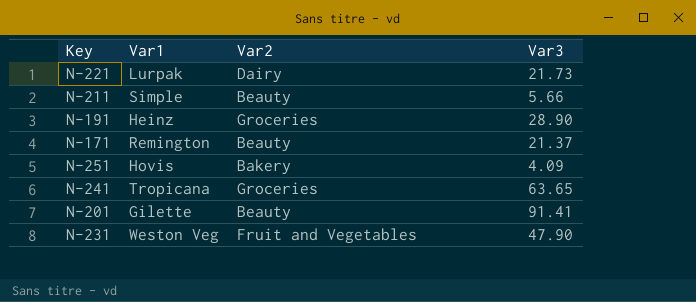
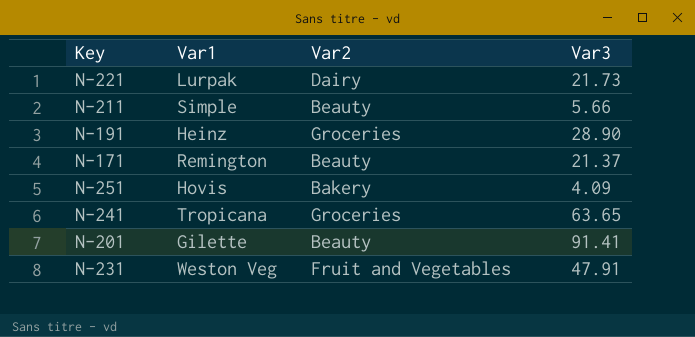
N-231 | Var3: 47.90 -> 47.91

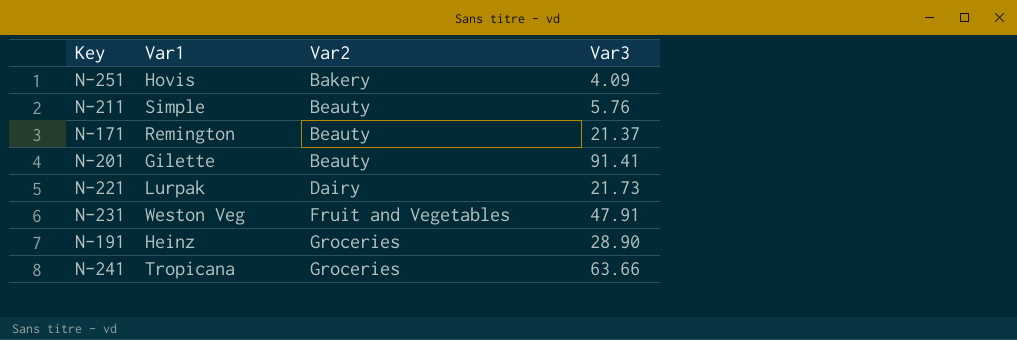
row order: none -> Var2 ascending
N-211 | Var3: 5.66 -> 5.76
N-241 | Var3: 63.65 -> 63.66

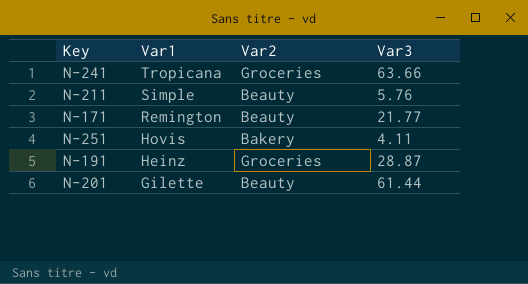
row order: Var2 ascending -> Var1 descending
row N-221: Lurpak | Dairy | 21.73 -> none
row N-231: Weston Veg | Fruit and Vegetables | 47.91 -> none
N-171 | Var3: 21.37 -> 21.77
N-251 | Var3: 4.09 -> 4.11
N-191 | Var3: 28.90 -> 28.87
N-201 | Var3: 91.41 -> 61.44

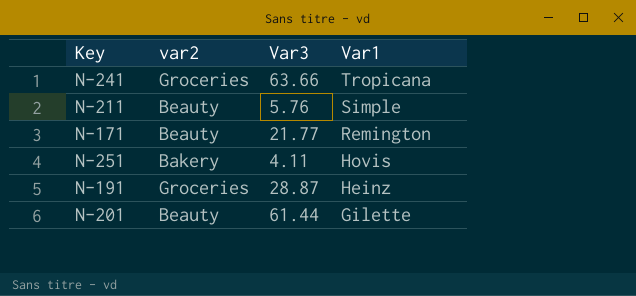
column name: Var2 -> var2
column Var1 | position: 2 -> 4

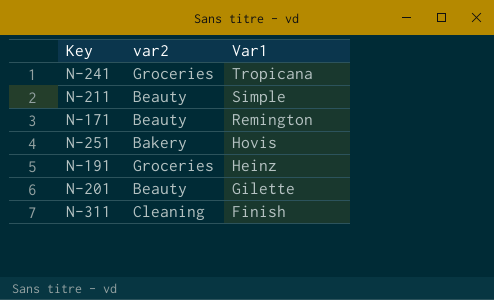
column Var3 | position: 3 -> none
row N-311: none -> Cleaning | Finish

